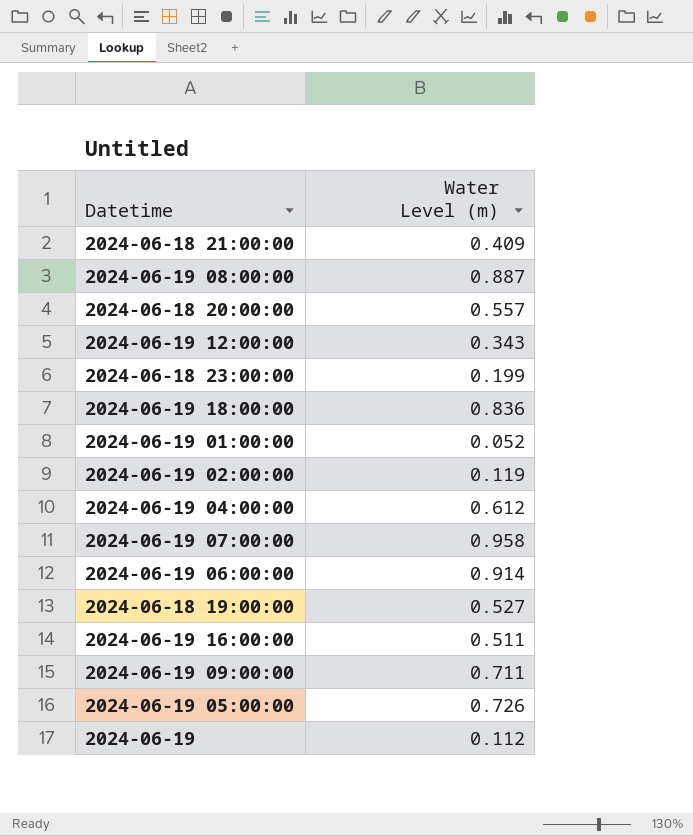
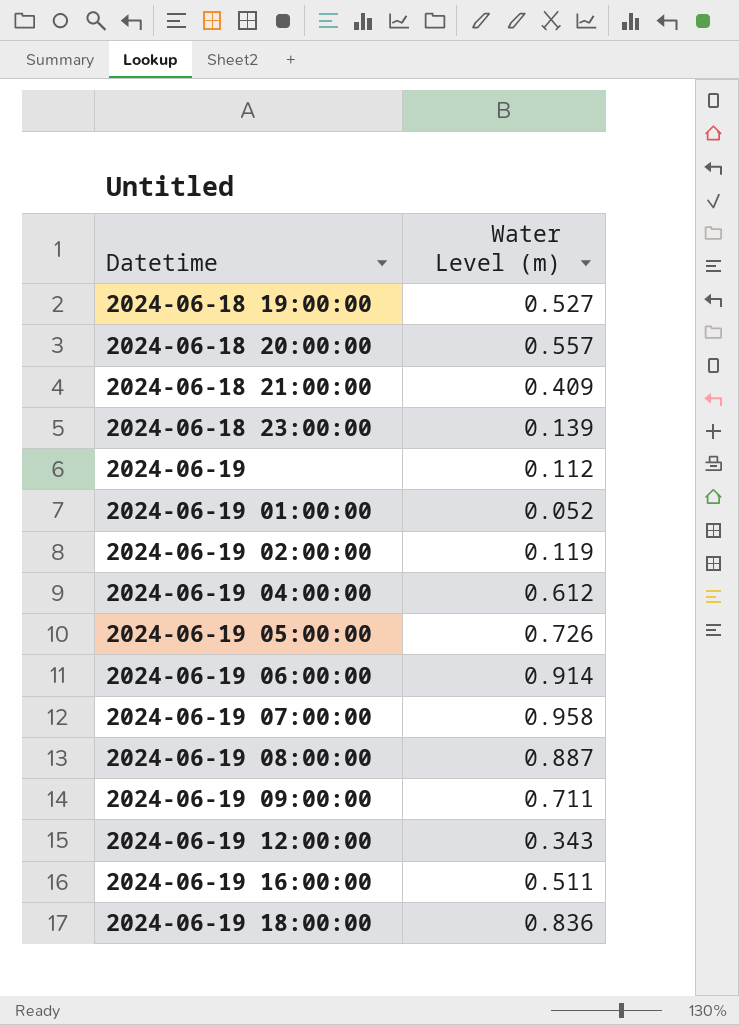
row order: none -> Datetime ascending
2024-06-18 23:00:00 | Water Level (m): 0.199 -> 0.139

